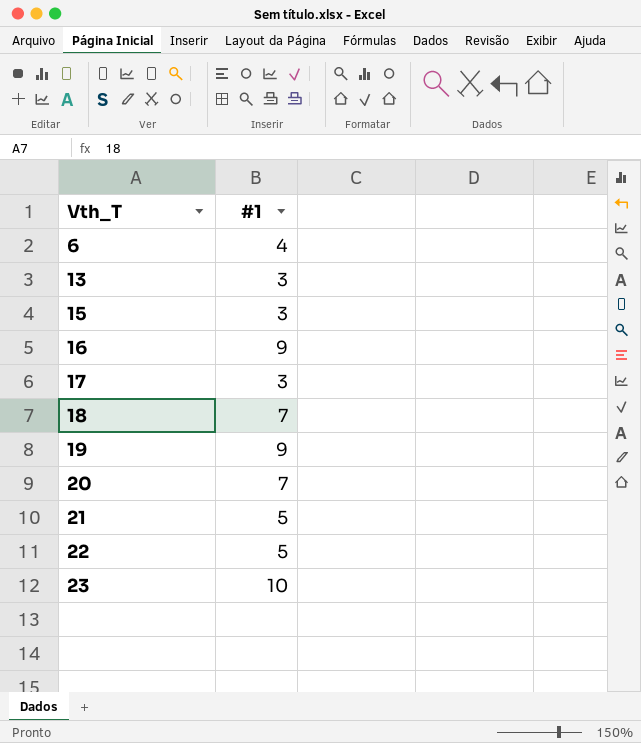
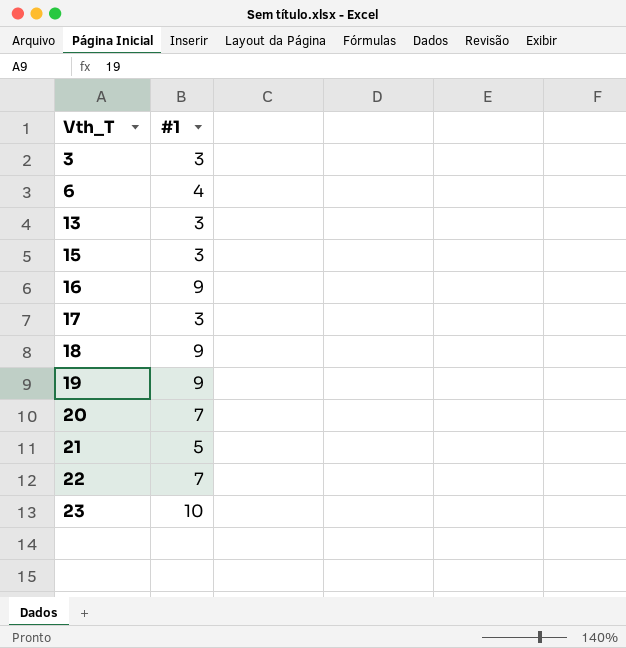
row 3: none -> 3
18 | #1: 7 -> 9
22 | #1: 5 -> 7

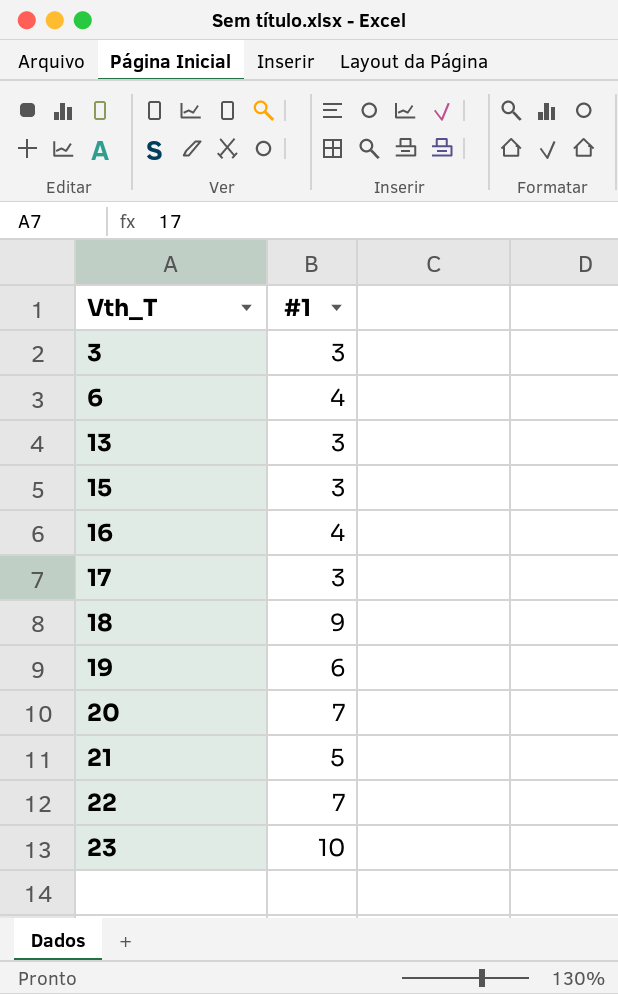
16 | #1: 9 -> 4
19 | #1: 9 -> 6

